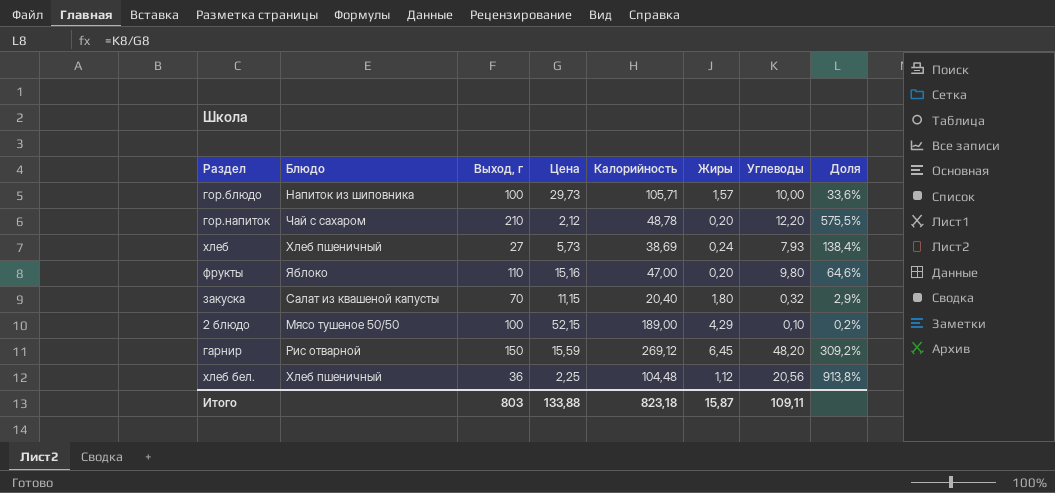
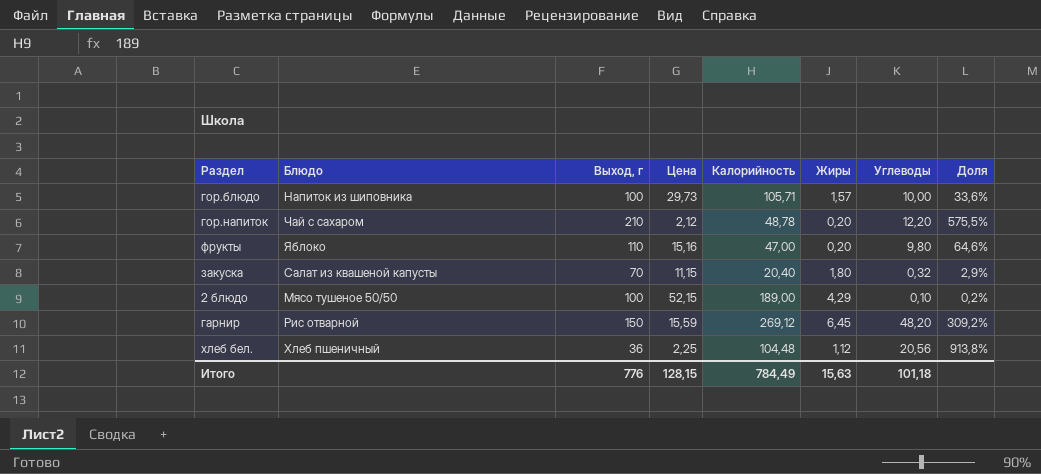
row хлеб: Хлеб пшеничный | 27 | 5,73 | 38,69 | 0,24 | 7,93 | 138,4% -> none
Итого | Выход, г: 803 -> 776
Итого | Цена: 133,88 -> 128,15
Итого | Калорийность: 823,18 -> 784,49
Итого | Жиры: 15,87 -> 15,63
Итого | Углеводы: 109,11 -> 101,18

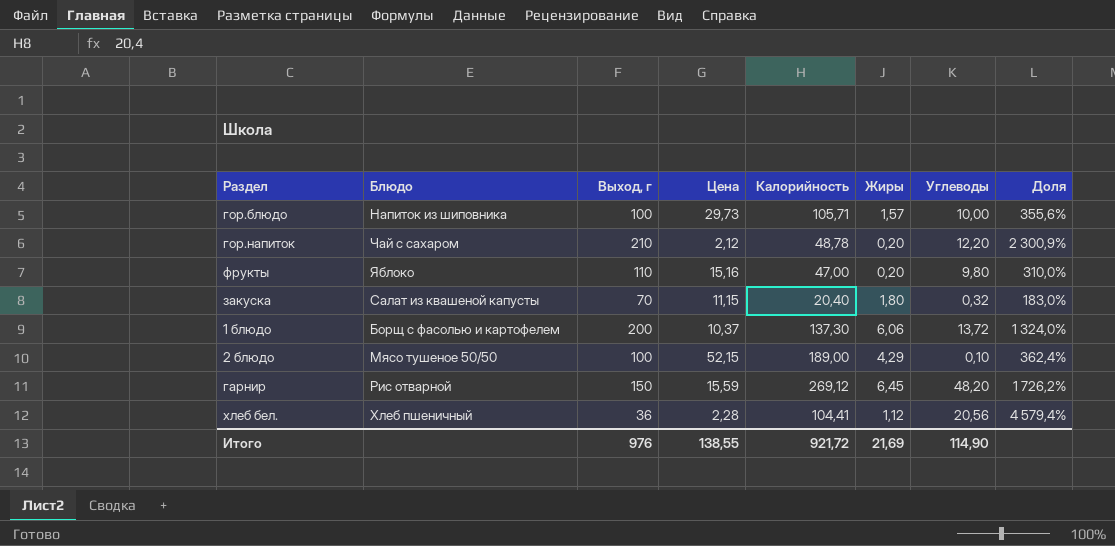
column Доля | formula: [Углеводы] / [Цена] -> [Калорийность] / [Цена]
row 1 блюдо: none -> Борщ с фасолью и картофелем | 200 | 10,37 | 137,30 | 6,06 | 13,72 | 1 324,0%
хлеб бел. | Цена: 2,25 -> 2,28
хлеб бел. | Калорийность: 104,48 -> 104,41
Итого | Выход, г: 776 -> 976
Итого | Цена: 128,15 -> 138,55
Итого | Калорийность: 784,49 -> 921,72
Итого | Жиры: 15,63 -> 21,69
Итого | Углеводы: 101,18 -> 114,90

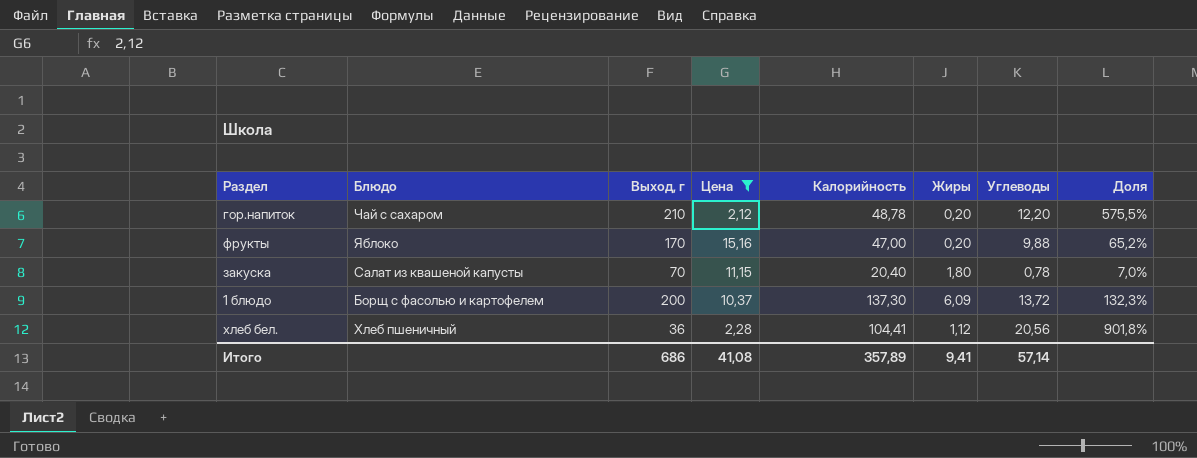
filter: none -> Цена <= 15,16
column Доля | formula: [Калорийность] / [Цена] -> [Углеводы] / [Цена]
фрукты | Выход, г: 110 -> 170
фрукты | Углеводы: 9,80 -> 9,88
закуска | Углеводы: 0,32 -> 0,78
1 блюдо | Жиры: 6,06 -> 6,09
Итого | Выход, г: 976 -> 686
Итого | Цена: 138,55 -> 41,08
Итого | Калорийность: 921,72 -> 357,89
Итого | Жиры: 21,69 -> 9,41
Итого | Углеводы: 114,90 -> 57,14

